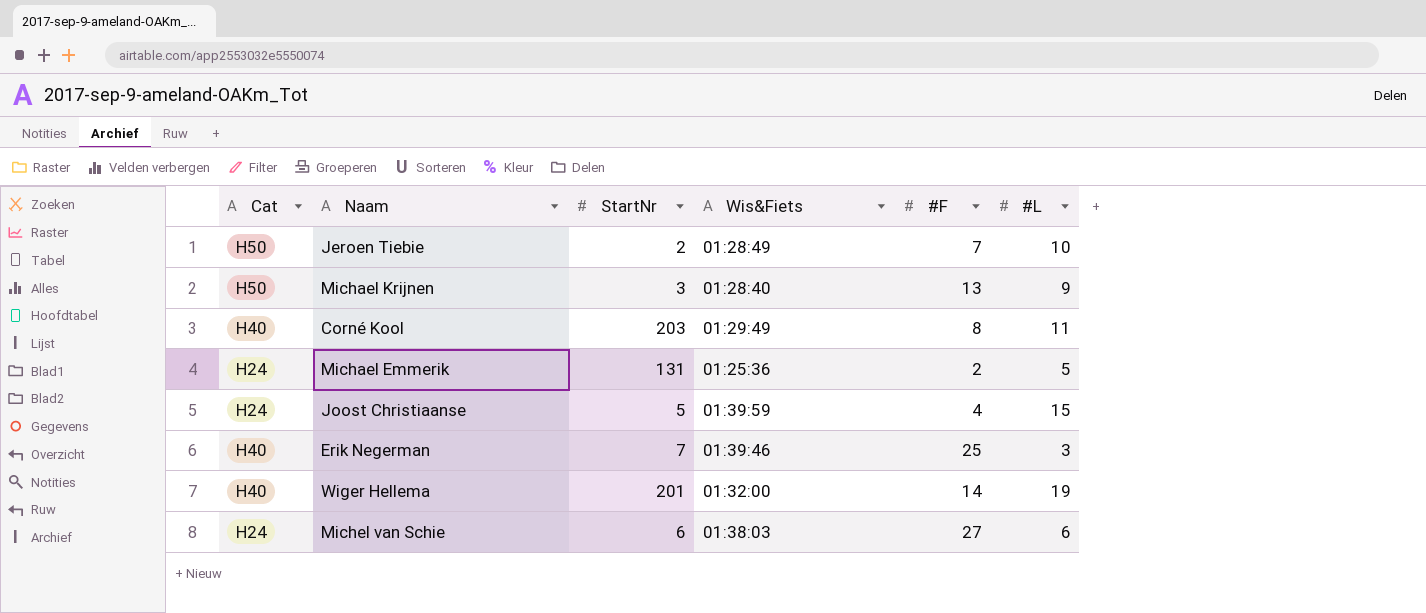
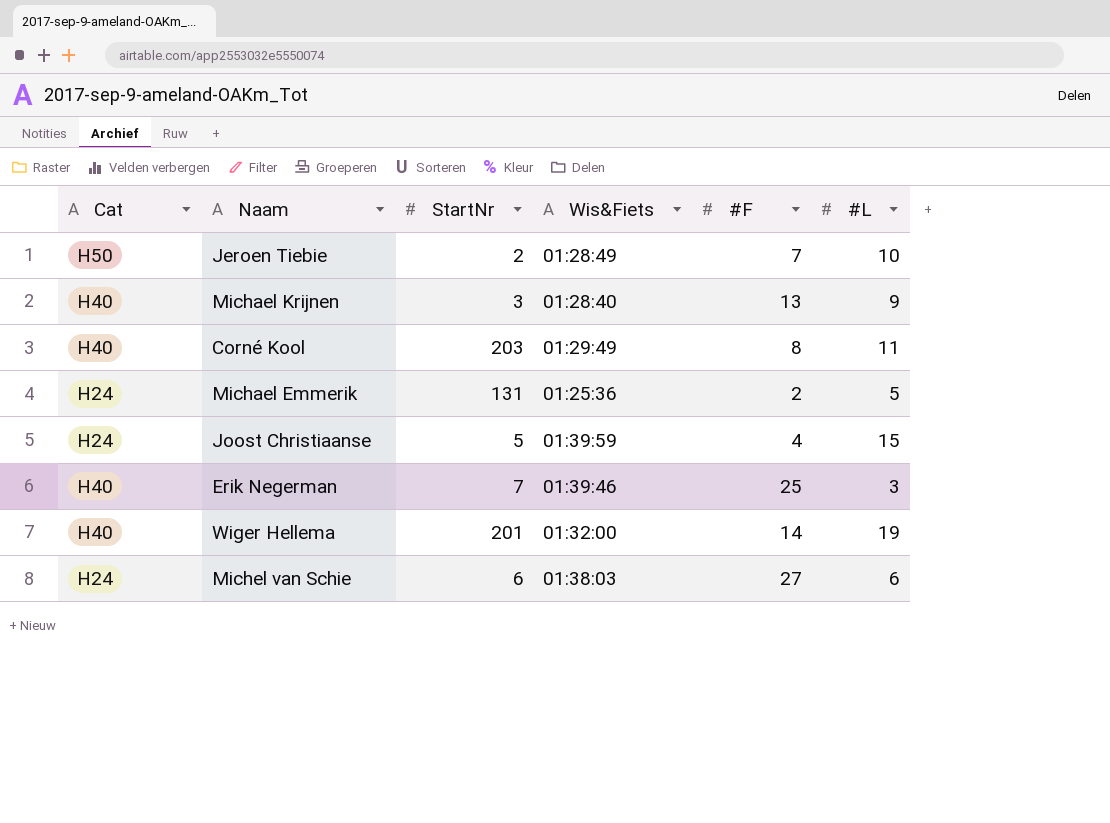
Michael Krijnen | Cat: H50 -> H40

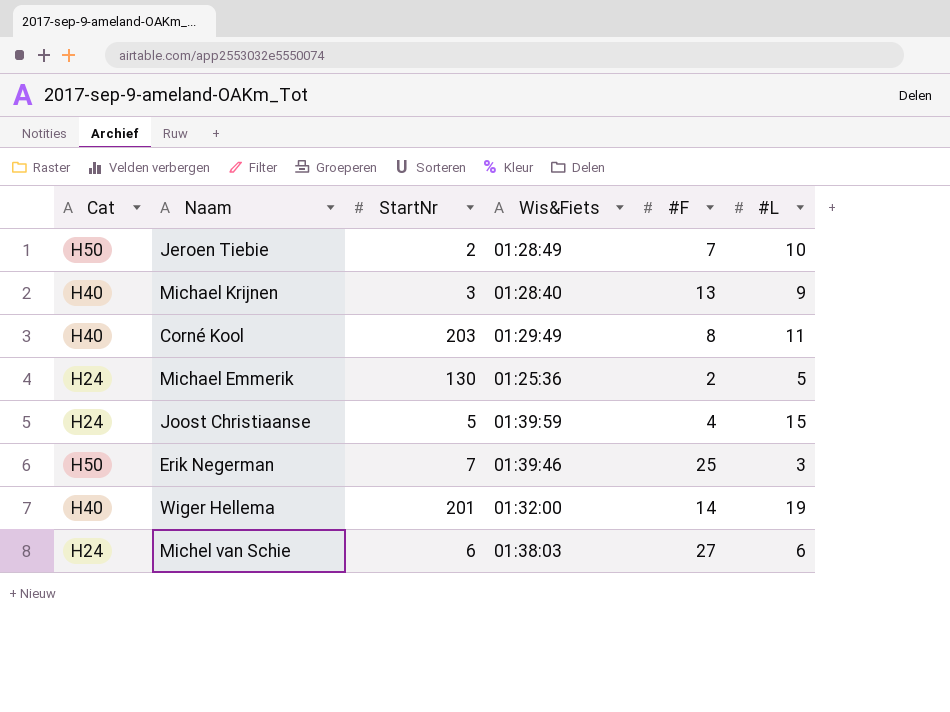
Michael Emmerik | StartNr: 131 -> 130
Erik Negerman | Cat: H40 -> H50

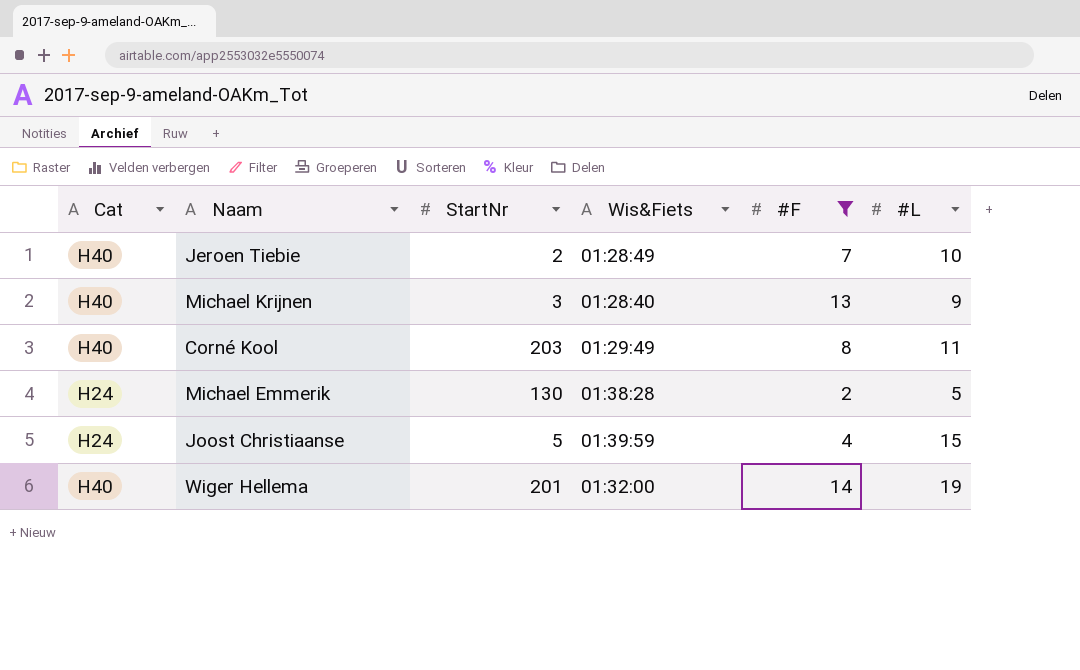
filter: none -> #F <= 14
Jeroen Tiebie | Cat: H50 -> H40
Michael Emmerik | Wis&Fiets: 01:25:36 -> 01:38:28

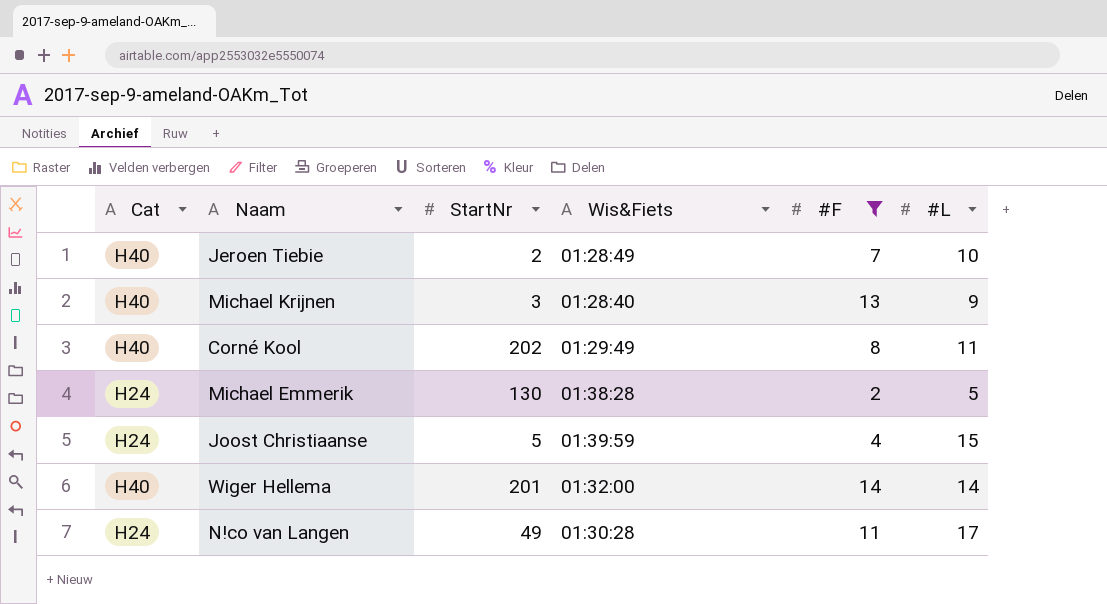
Corné Kool | StartNr: 203 -> 202
Wiger Hellema | #L: 19 -> 14
row N!co van Langen: none -> H24 | 49 | 01:30:28 | 11 | 17

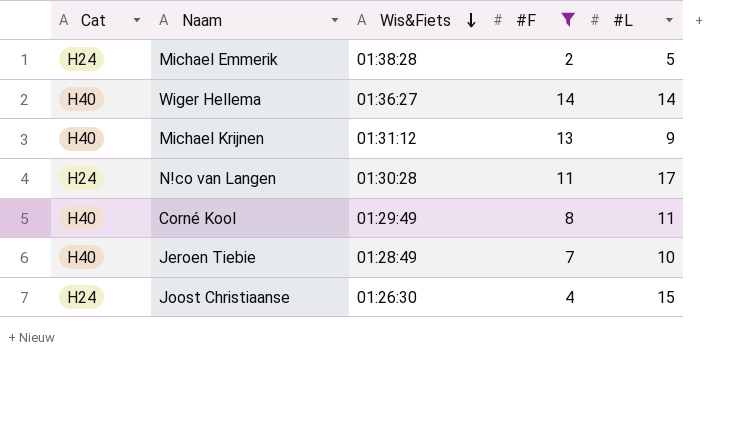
row order: none -> Wis&Fiets descending
column StartNr | position: 3 -> none
Wiger Hellema | Wis&Fiets: 01:32:00 -> 01:36:27
Michael Krijnen | Wis&Fiets: 01:28:40 -> 01:31:12
Joost Christiaanse | Wis&Fiets: 01:39:59 -> 01:26:30

